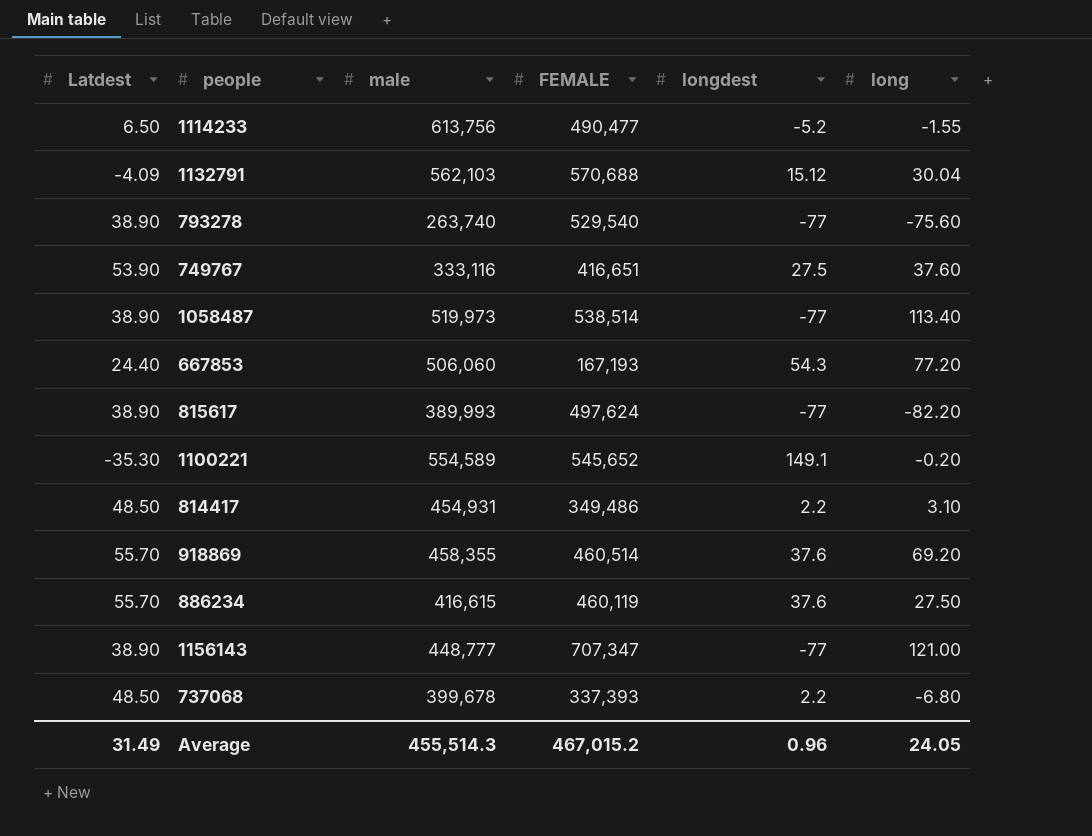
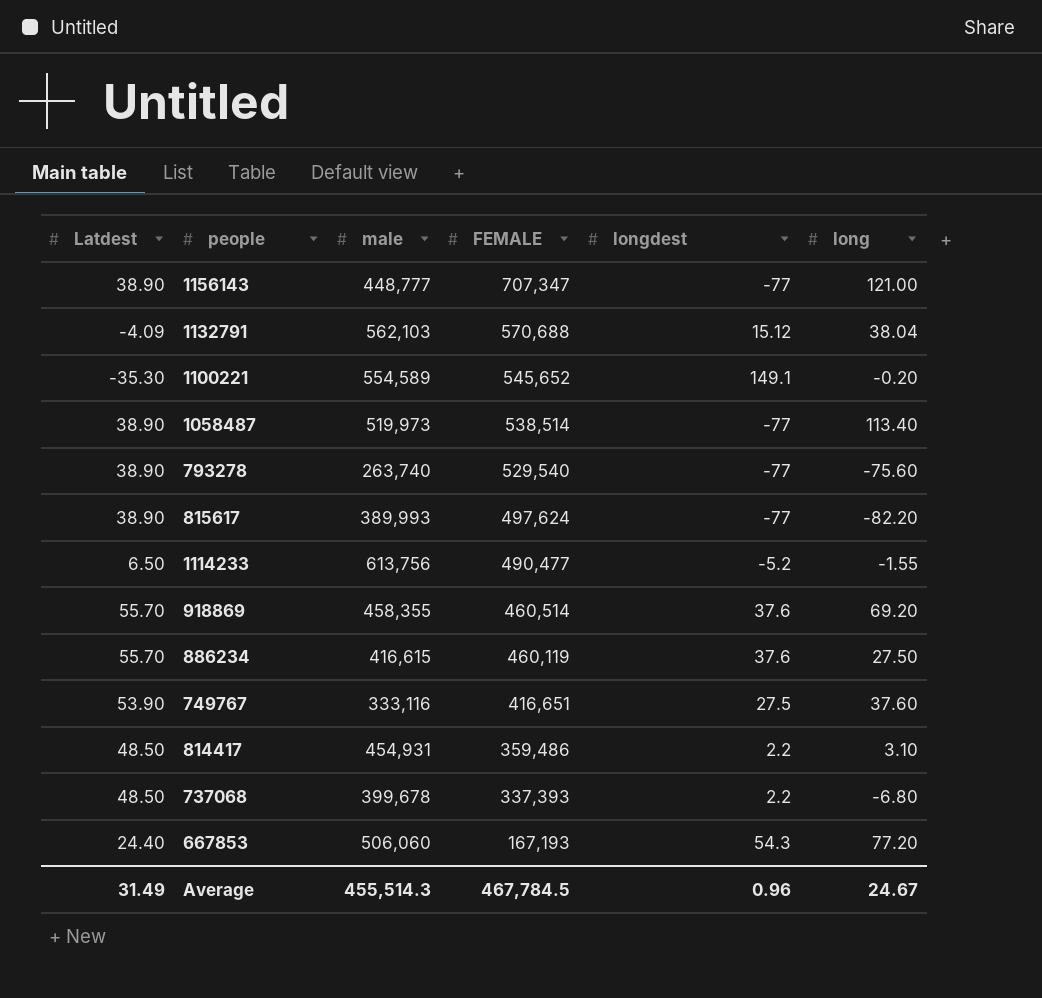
row order: none -> FEMALE descending
1132791 | long: 30.04 -> 38.04
814417 | FEMALE: 349,486 -> 359,486
Average | FEMALE: 467,015.2 -> 467,784.5
Average | long: 24.05 -> 24.67

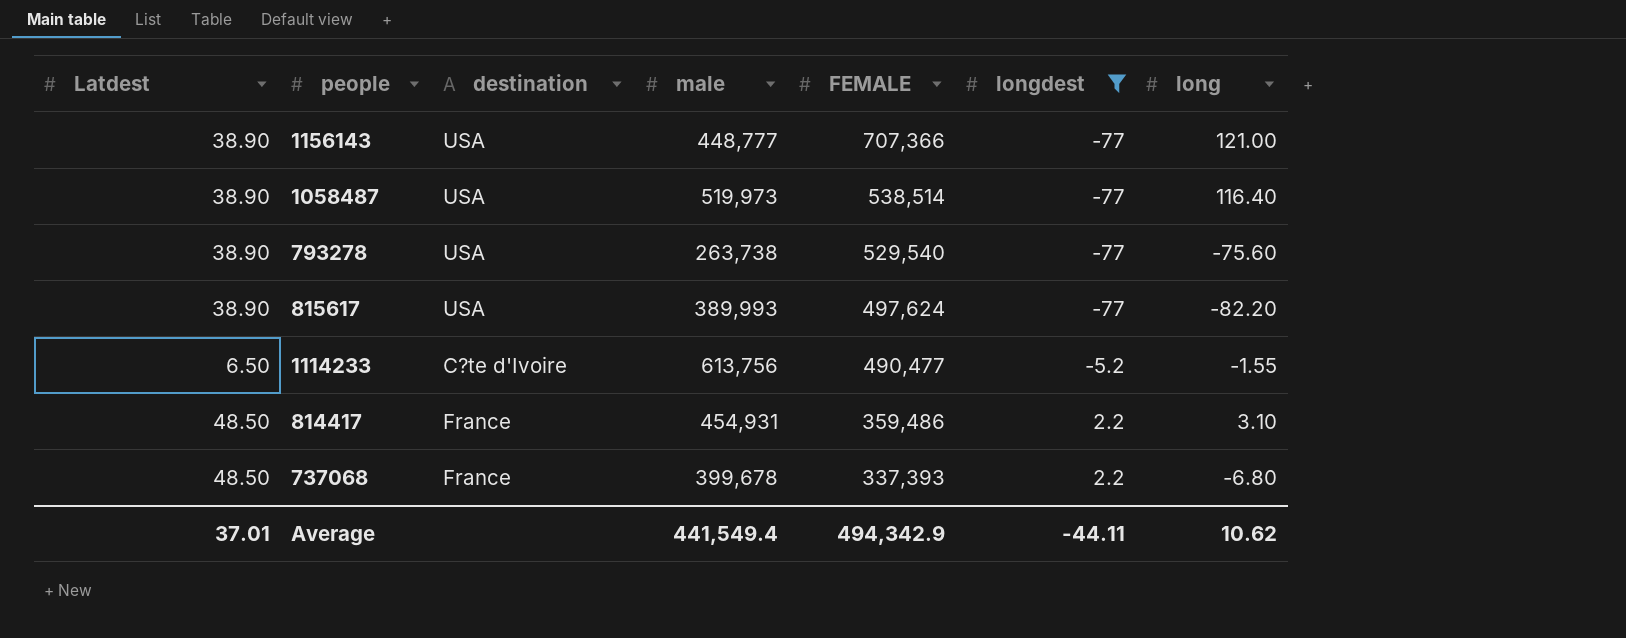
filter: none -> longdest <= 2.2
column destination | position: none -> 3
1156143 | FEMALE: 707,347 -> 707,366
1058487 | long: 113.40 -> 116.40
793278 | male: 263,740 -> 263,738
Average | Latdest: 31.49 -> 37.01
Average | male: 455,514.3 -> 441,549.4
Average | FEMALE: 467,784.5 -> 494,342.9
Average | longdest: 0.96 -> -44.11
Average | long: 24.67 -> 10.62

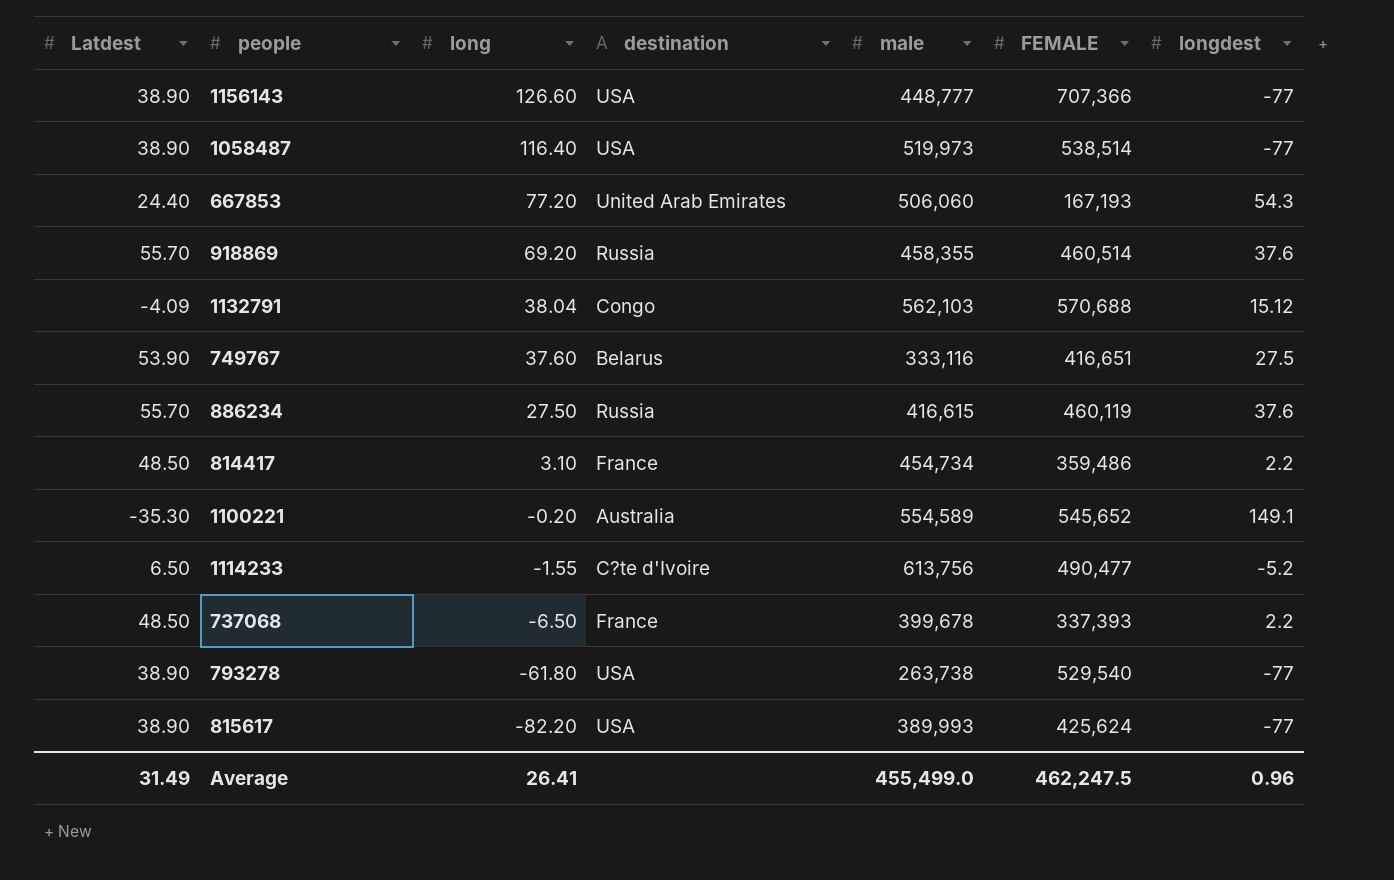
filter: longdest <= 2.2 -> none
row order: FEMALE descending -> long descending
column long | position: 7 -> 3
1156143 | long: 121.00 -> 126.60
814417 | male: 454,931 -> 454,734
737068 | long: -6.80 -> -6.50
793278 | long: -75.60 -> -61.80
815617 | FEMALE: 497,624 -> 425,624
Average | Latdest: 37.01 -> 31.49
Average | long: 10.62 -> 26.41
Average | male: 441,549.4 -> 455,499.0
Average | FEMALE: 494,342.9 -> 462,247.5
Average | longdest: -44.11 -> 0.96

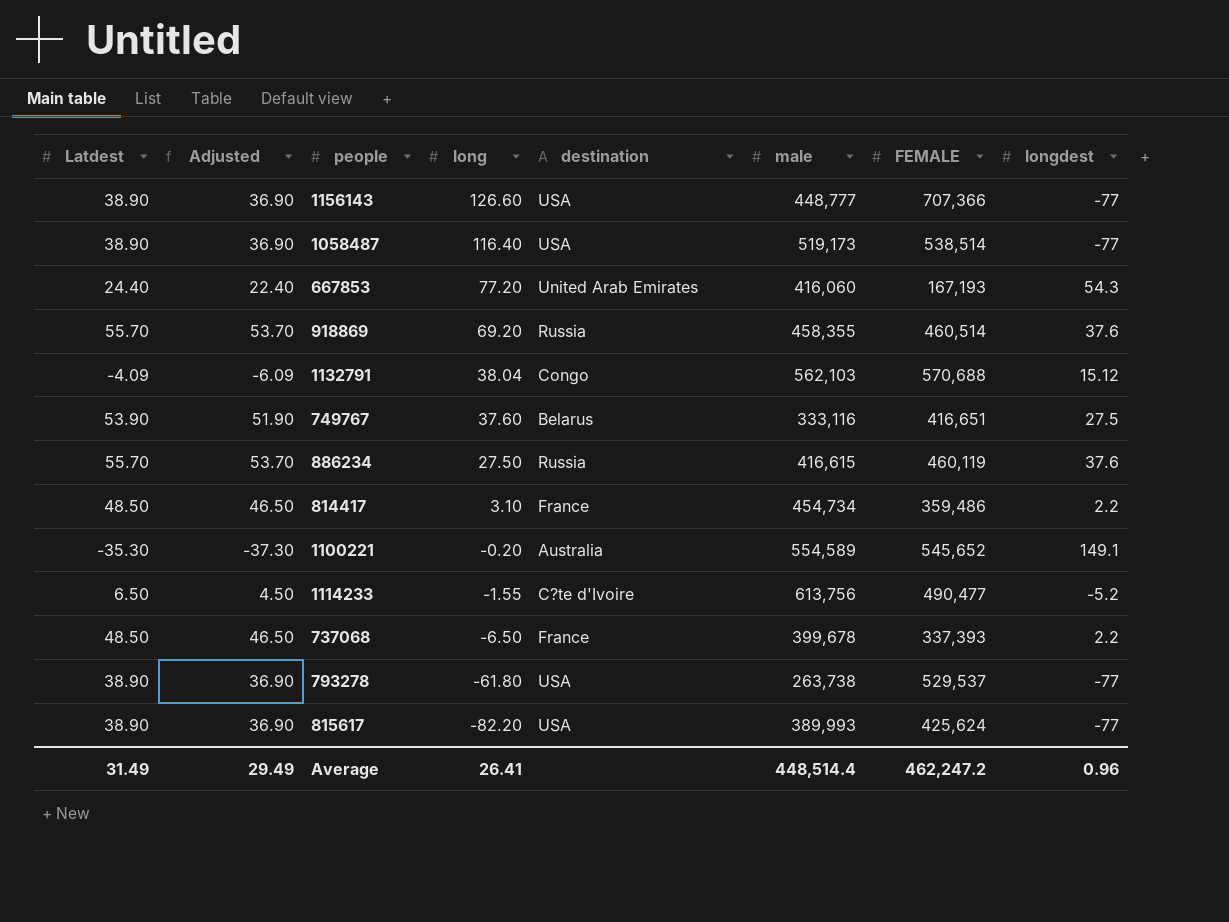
column Adjusted | formula: none -> [Latdest] - 2
1058487 | male: 519,973 -> 519,173
667853 | male: 506,060 -> 416,060
793278 | FEMALE: 529,540 -> 529,537
Average | male: 455,499.0 -> 448,514.4
Average | FEMALE: 462,247.5 -> 462,247.2

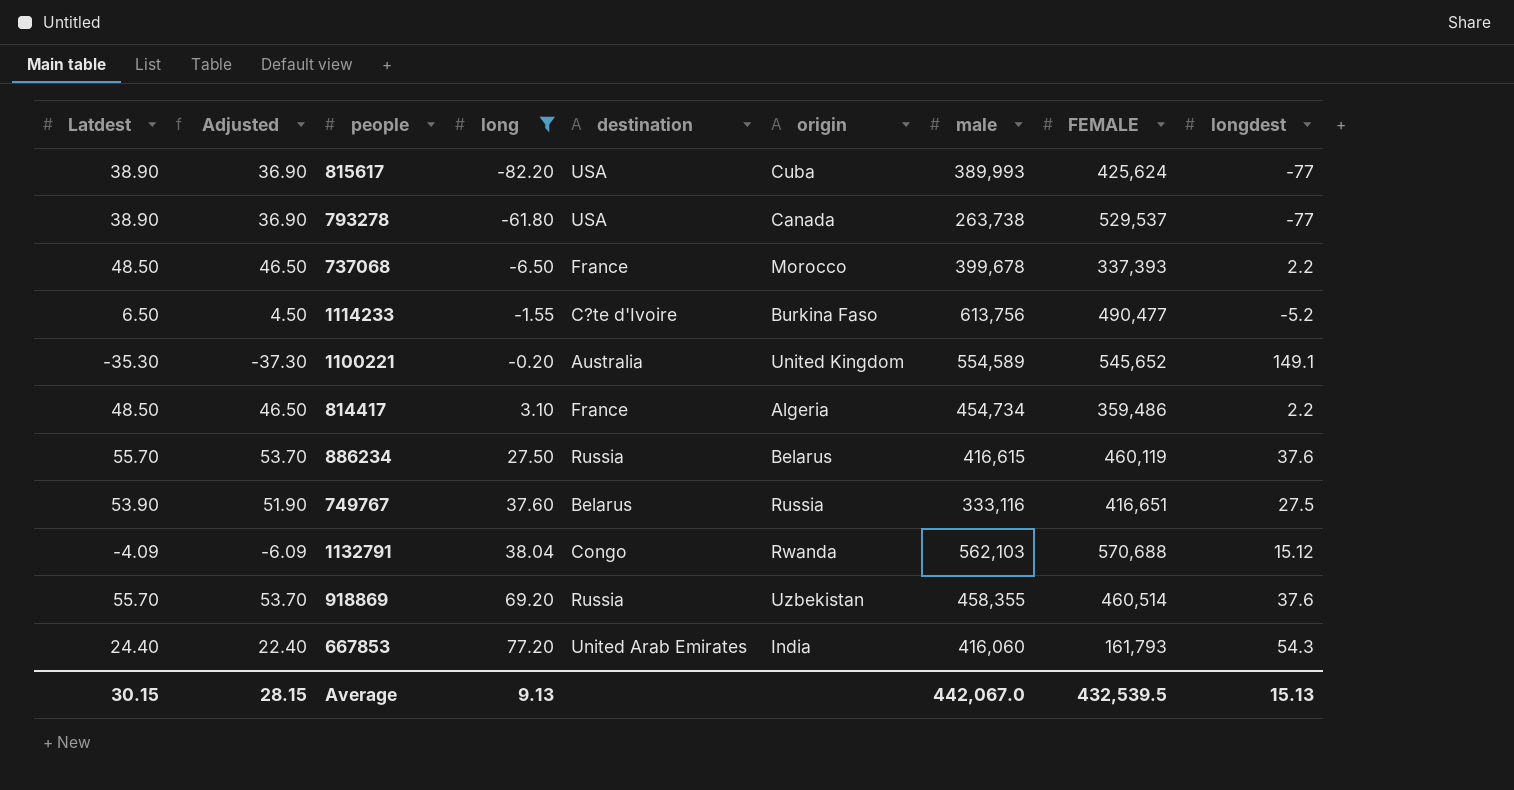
filter: none -> long <= 77.20
row order: long descending -> long ascending
column origin | position: none -> 6
667853 | FEMALE: 167,193 -> 161,793
Average | Latdest: 31.49 -> 30.15
Average | Adjusted: 29.49 -> 28.15
Average | long: 26.41 -> 9.13
Average | male: 448,514.4 -> 442,067.0
Average | FEMALE: 462,247.2 -> 432,539.5
Average | longdest: 0.96 -> 15.13

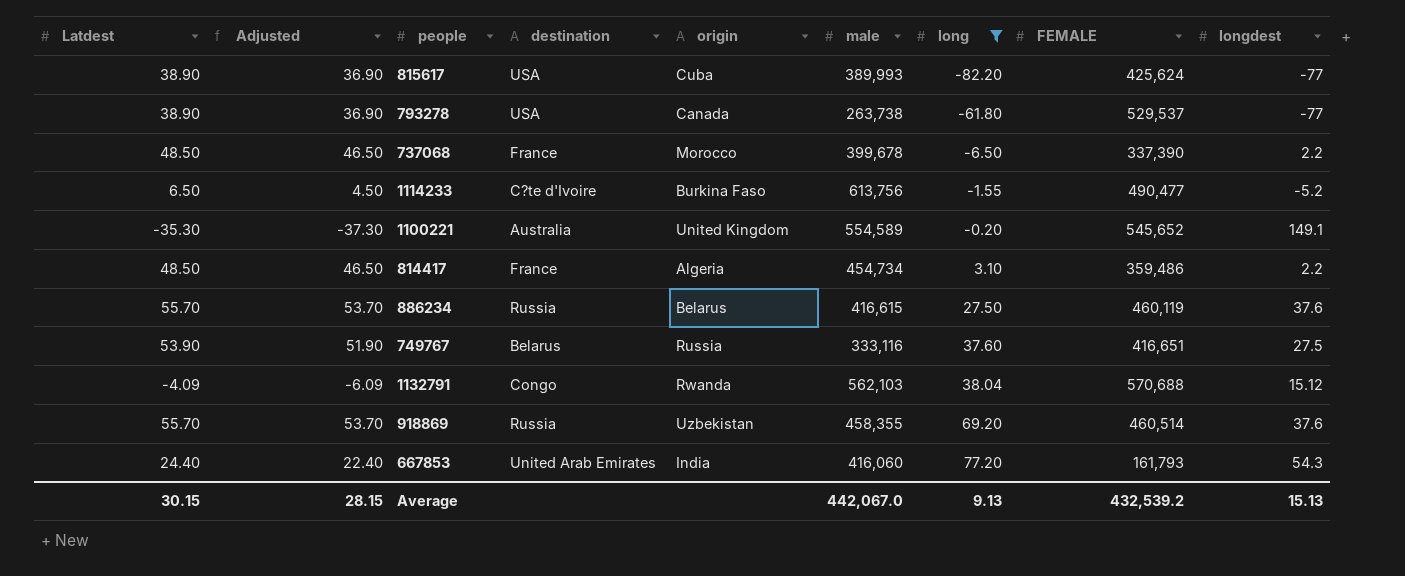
column long | position: 4 -> 7
737068 | FEMALE: 337,393 -> 337,390
Average | FEMALE: 432,539.5 -> 432,539.2

